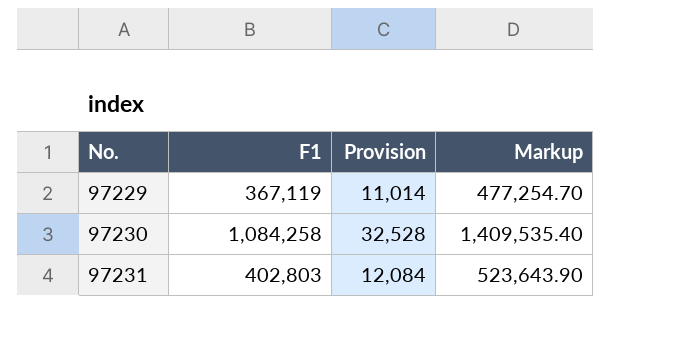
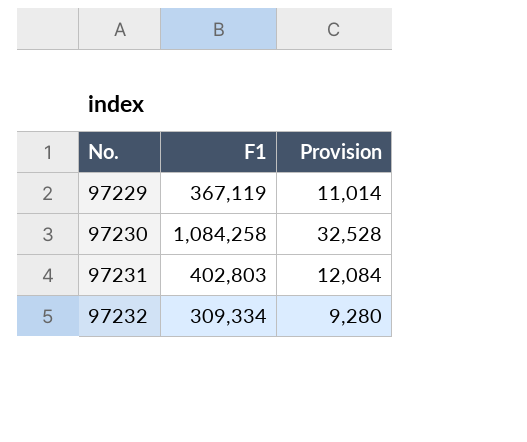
column Markup | formula: [F1] * 1.3 -> none
row 97232: none -> 309,334 | 9,280

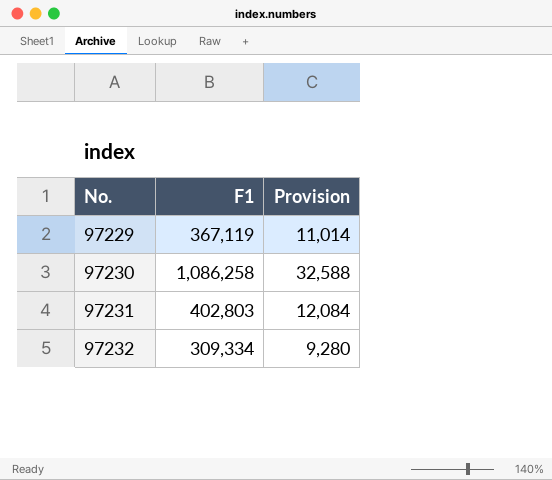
97230 | F1: 1,084,258 -> 1,086,258
97230 | Provision: 32,528 -> 32,588

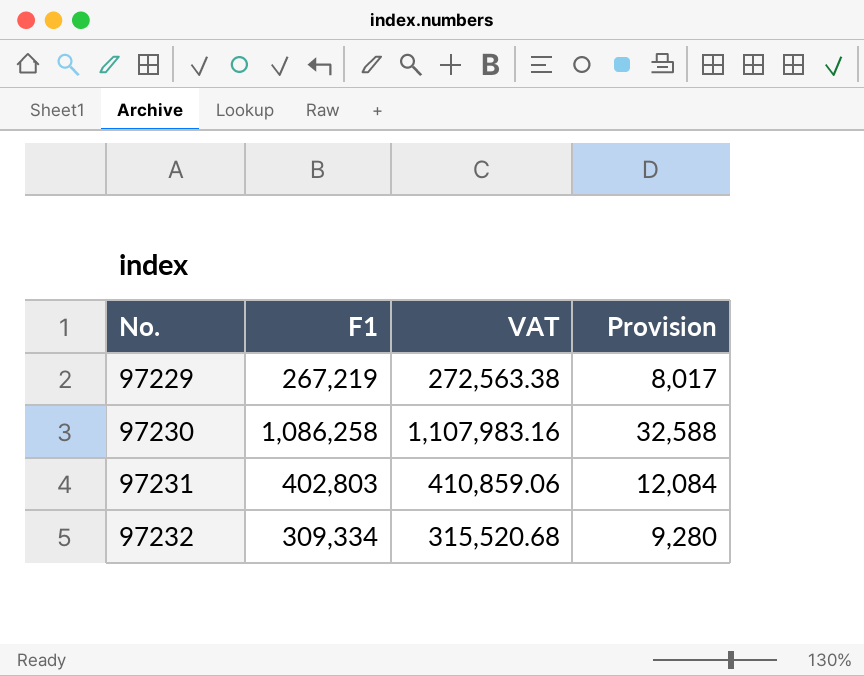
column VAT | formula: none -> [F1] * 1.02
97229 | F1: 367,119 -> 267,219
97229 | Provision: 11,014 -> 8,017

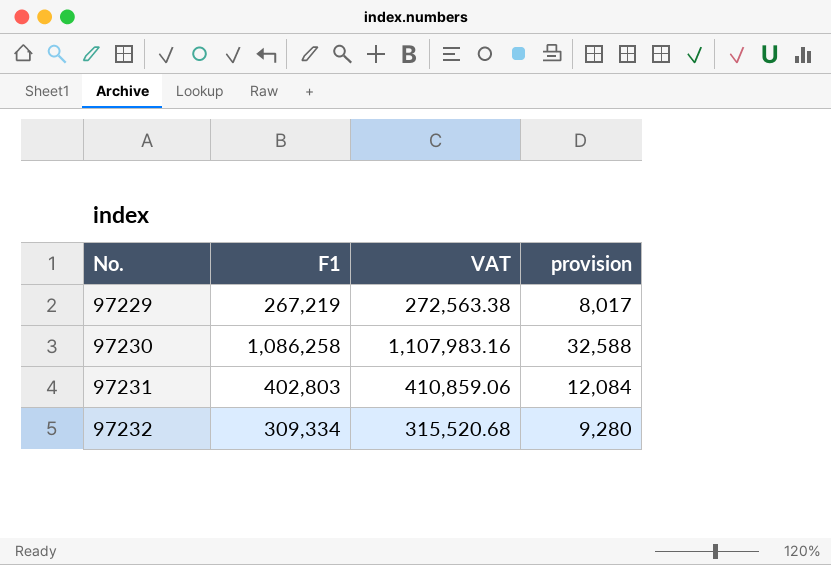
column name: Provision -> provision

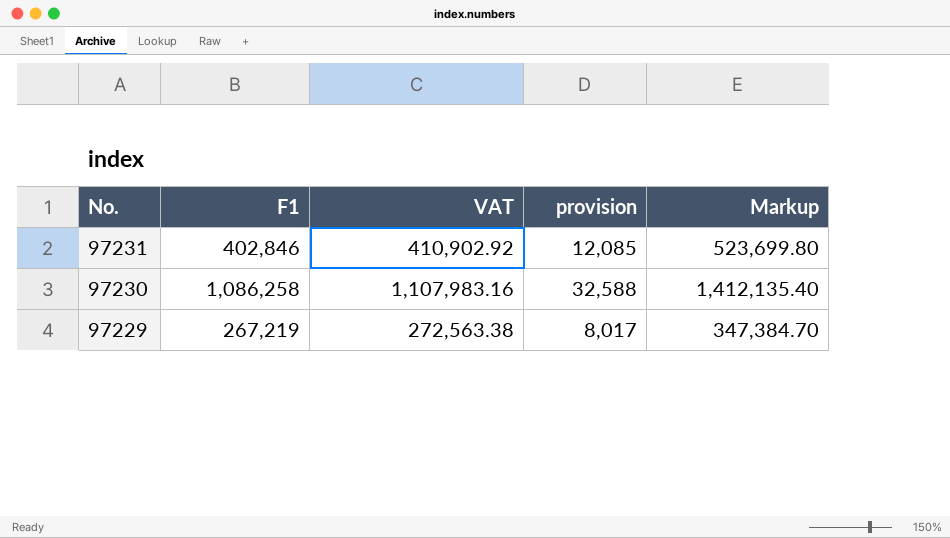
row order: No. ascending -> No. descending
column Markup | formula: none -> [F1] * 1.3
row 97232: 309,334 | 315,520.68 | 9,280 -> none
97231 | F1: 402,803 -> 402,846
97231 | VAT: 410,859.06 -> 410,902.92
97231 | provision: 12,084 -> 12,085

